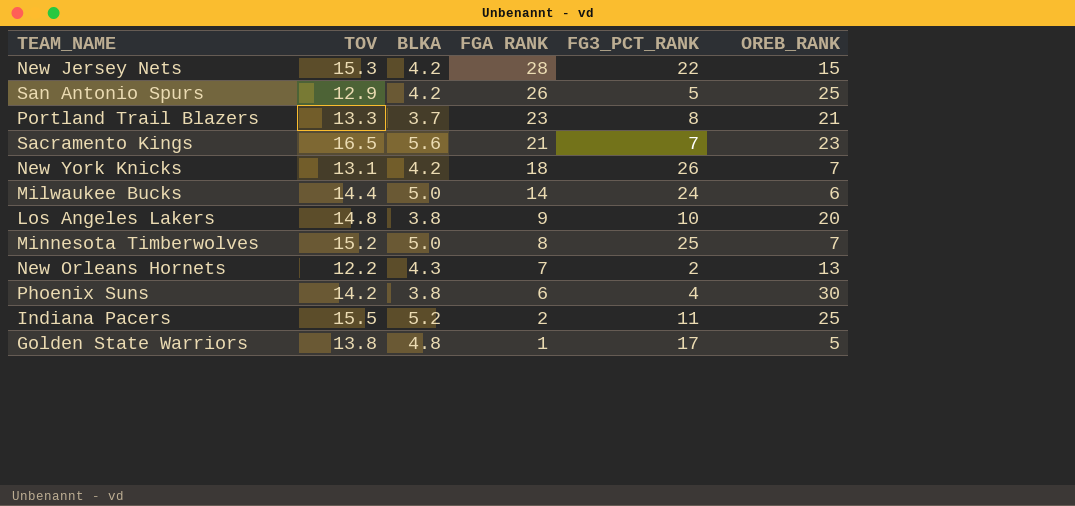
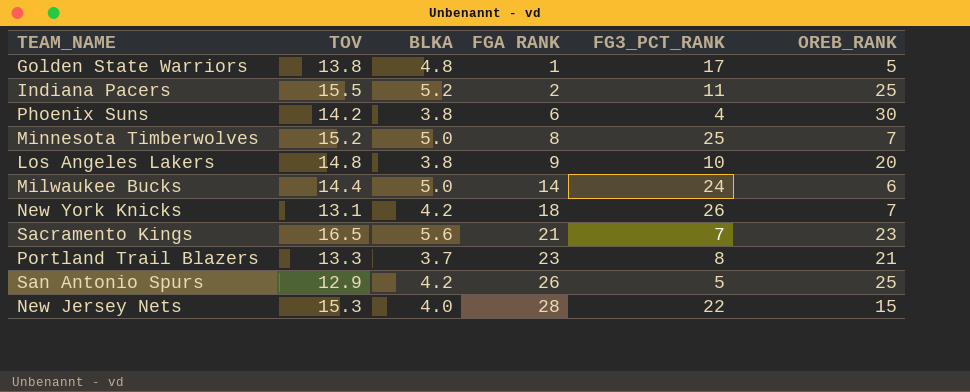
row order: FGA RANK descending -> FGA RANK ascending
row New Orleans Hornets: 12.2 | 4.3 | 7 | 2 | 13 -> none
New Jersey Nets | BLKA: 4.2 -> 4.0

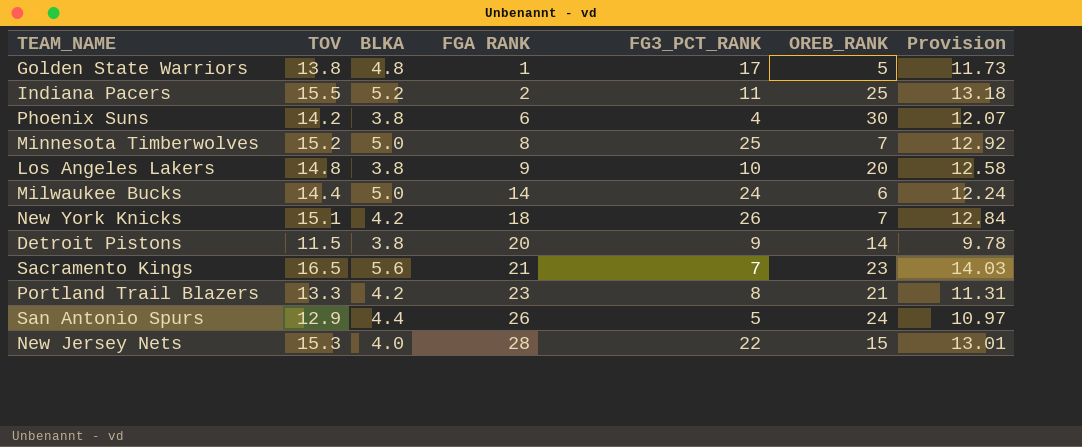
column Provision | formula: none -> [TOV] * 0.85
New York Knicks | TOV: 13.1 -> 15.1
row Detroit Pistons: none -> 11.5 | 3.8 | 20 | 9 | 14 | 9.78
Portland Trail Blazers | BLKA: 3.7 -> 4.2
San Antonio Spurs | BLKA: 4.2 -> 4.4
San Antonio Spurs | OREB_RANK: 25 -> 24

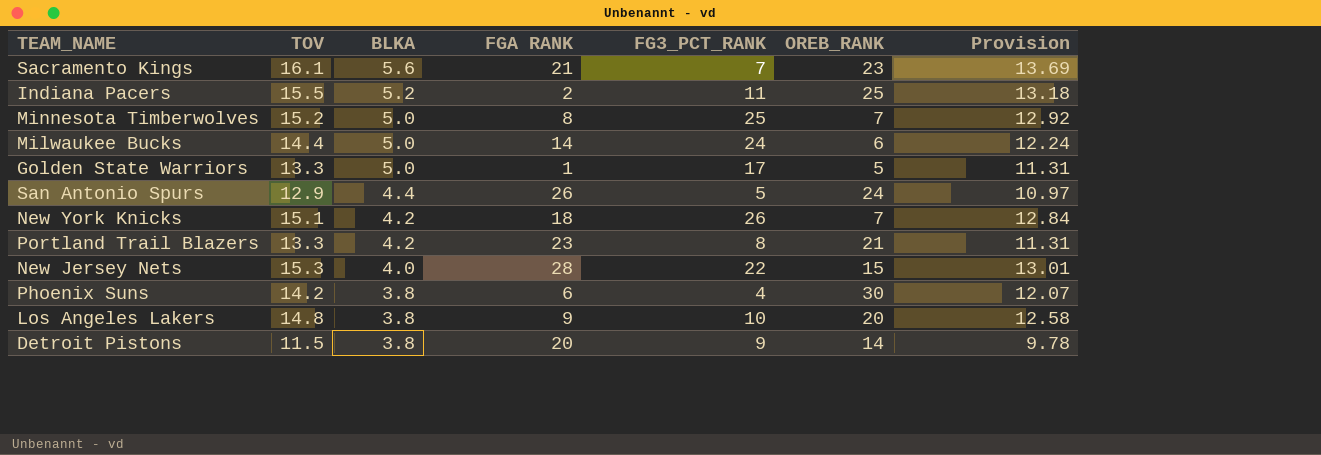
row order: FGA RANK ascending -> BLKA descending
Sacramento Kings | TOV: 16.5 -> 16.1
Sacramento Kings | Provision: 14.03 -> 13.69
Golden State Warriors | TOV: 13.8 -> 13.3
Golden State Warriors | BLKA: 4.8 -> 5.0
Golden State Warriors | Provision: 11.73 -> 11.31

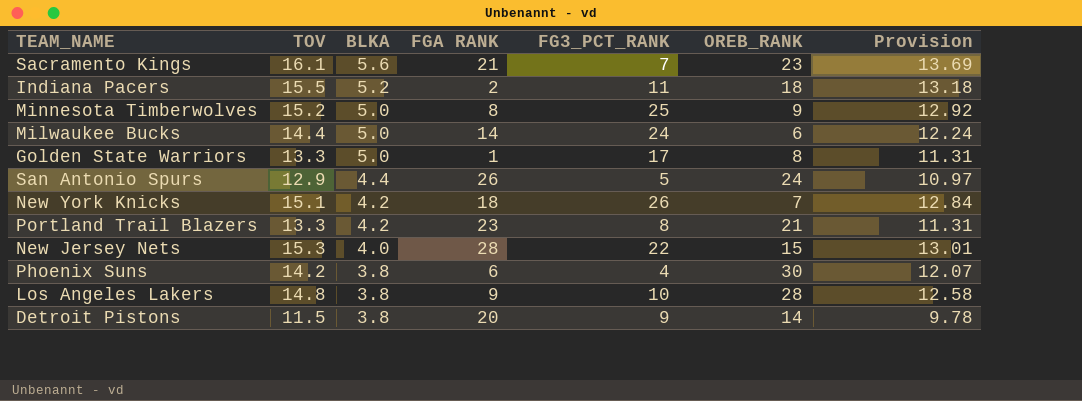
Indiana Pacers | OREB_RANK: 25 -> 18
Minnesota Timberwolves | OREB_RANK: 7 -> 9
Golden State Warriors | OREB_RANK: 5 -> 8
Los Angeles Lakers | OREB_RANK: 20 -> 28

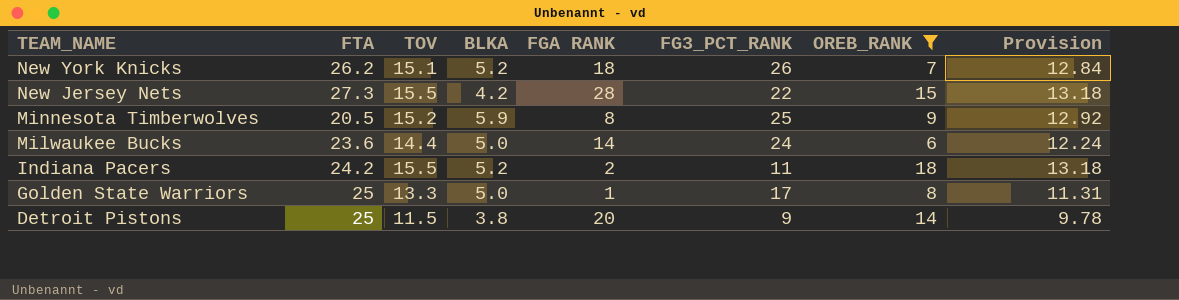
filter: none -> OREB_RANK <= 18
row order: BLKA descending -> TEAM_NAME descending
column FTA | position: none -> 2
New York Knicks | BLKA: 4.2 -> 5.2
New Jersey Nets | TOV: 15.3 -> 15.5
New Jersey Nets | BLKA: 4.0 -> 4.2
New Jersey Nets | Provision: 13.01 -> 13.18
Minnesota Timberwolves | BLKA: 5.0 -> 5.9

